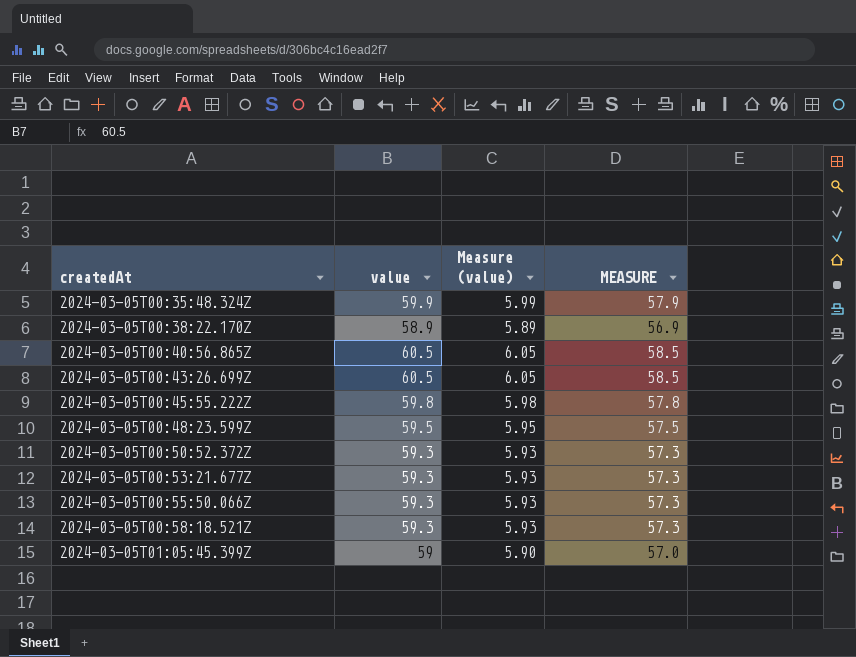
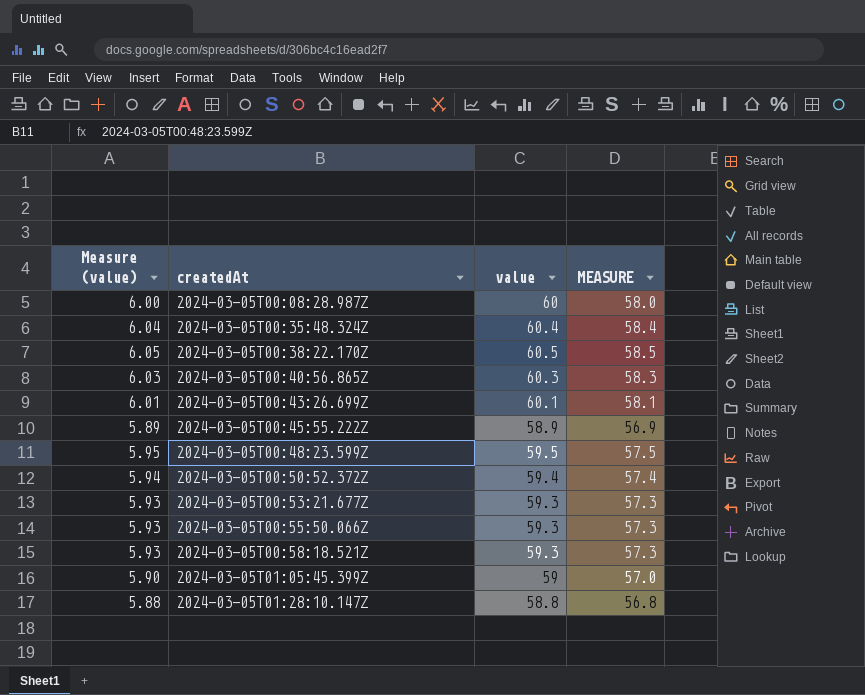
column Measure (value) | position: 3 -> 1
row 2024-03-05T00:08:28.987Z: none -> 6.00 | 60 | 58.0
2024-03-05T00:35:48.324Z | Measure (value): 5.99 -> 6.04
2024-03-05T00:35:48.324Z | value: 59.9 -> 60.4
2024-03-05T00:35:48.324Z | MEASURE: 57.9 -> 58.4
2024-03-05T00:38:22.170Z | Measure (value): 5.89 -> 6.05
2024-03-05T00:38:22.170Z | value: 58.9 -> 60.5
2024-03-05T00:38:22.170Z | MEASURE: 56.9 -> 58.5
2024-03-05T00:40:56.865Z | Measure (value): 6.05 -> 6.03
2024-03-05T00:40:56.865Z | value: 60.5 -> 60.3
2024-03-05T00:40:56.865Z | MEASURE: 58.5 -> 58.3
2024-03-05T00:43:26.699Z | Measure (value): 6.05 -> 6.01
2024-03-05T00:43:26.699Z | value: 60.5 -> 60.1
2024-03-05T00:43:26.699Z | MEASURE: 58.5 -> 58.1
2024-03-05T00:45:55.222Z | Measure (value): 5.98 -> 5.89
2024-03-05T00:45:55.222Z | value: 59.8 -> 58.9
2024-03-05T00:45:55.222Z | MEASURE: 57.8 -> 56.9
2024-03-05T00:50:52.372Z | Measure (value): 5.93 -> 5.94
2024-03-05T00:50:52.372Z | value: 59.3 -> 59.4
2024-03-05T00:50:52.372Z | MEASURE: 57.3 -> 57.4
row 2024-03-05T01:28:10.147Z: none -> 5.88 | 58.8 | 56.8

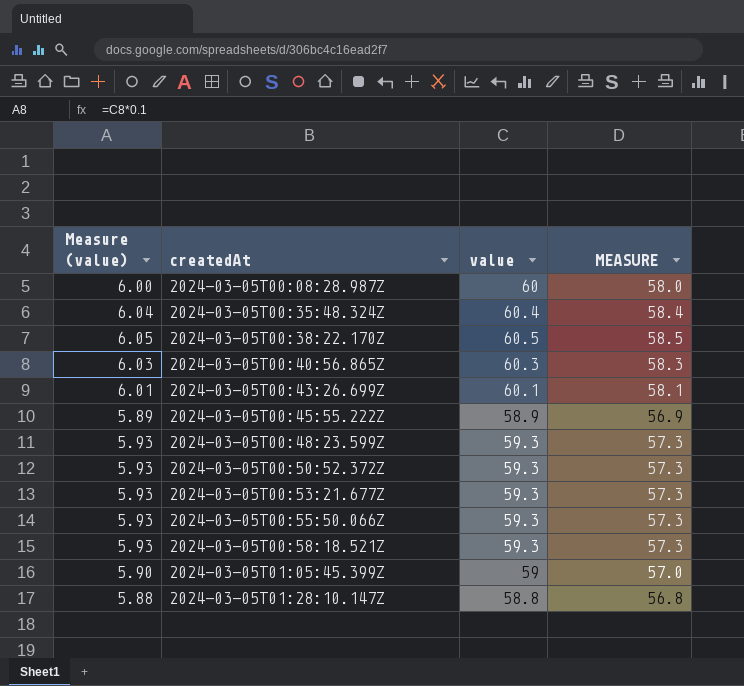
2024-03-05T00:48:23.599Z | Measure (value): 5.95 -> 5.93
2024-03-05T00:48:23.599Z | value: 59.5 -> 59.3
2024-03-05T00:48:23.599Z | MEASURE: 57.5 -> 57.3
2024-03-05T00:50:52.372Z | Measure (value): 5.94 -> 5.93
2024-03-05T00:50:52.372Z | value: 59.4 -> 59.3
2024-03-05T00:50:52.372Z | MEASURE: 57.4 -> 57.3

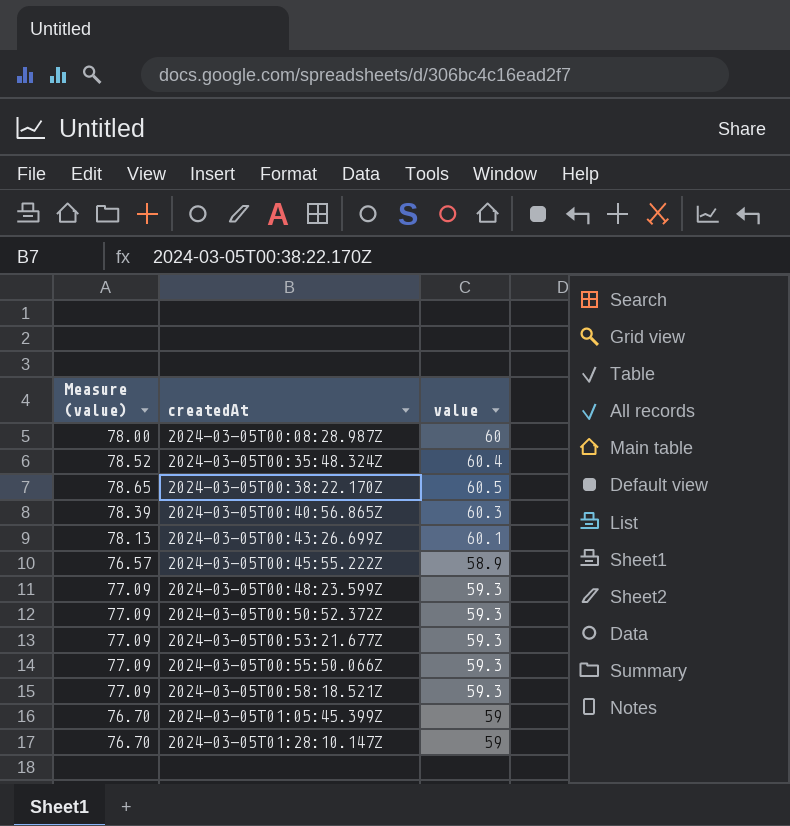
column MEASURE | formula: [value] - 2 -> none
column Measure (value) | formula: [value] * 0.1 -> [value] * 1.3
2024-03-05T01:28:10.147Z | value: 58.8 -> 59

